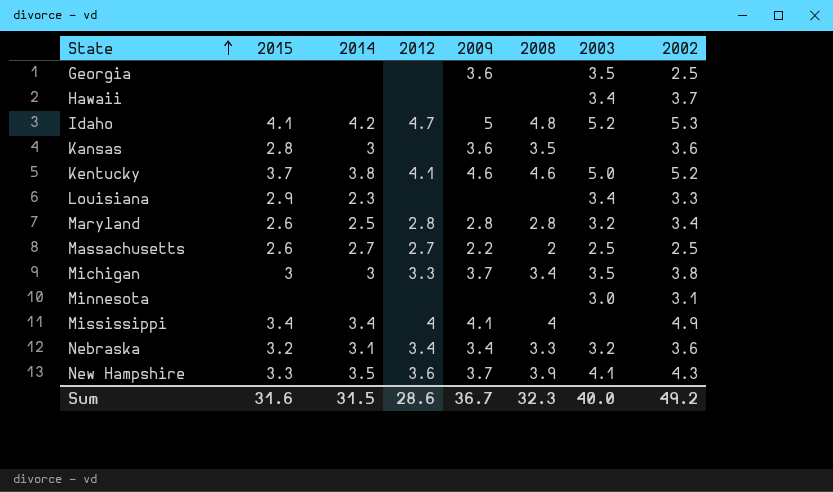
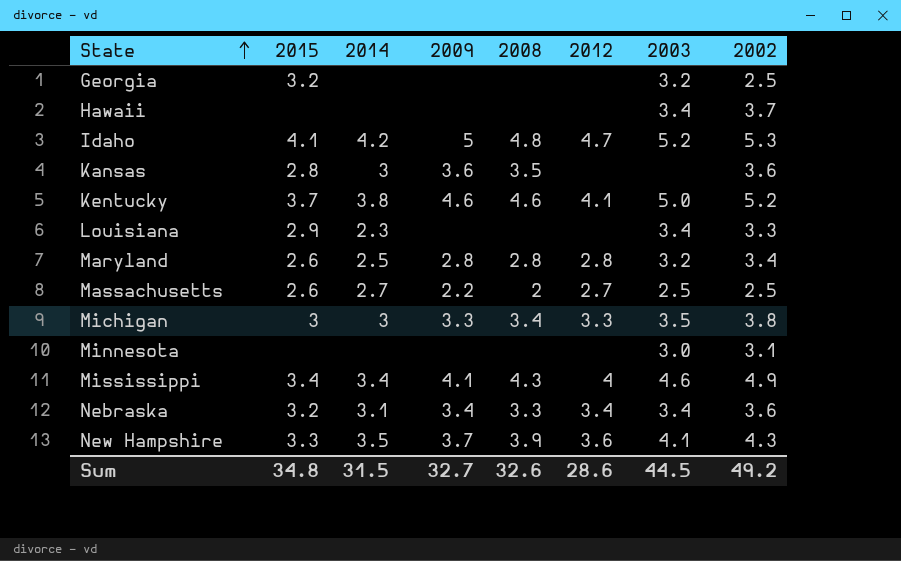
column 2012 | position: 4 -> 6
Georgia | 2015: none -> 3.2
Georgia | 2009: 3.6 -> none
Georgia | 2003: 3.5 -> 3.2
Michigan | 2009: 3.7 -> 3.3
Mississippi | 2008: 4 -> 4.3
Mississippi | 2003: none -> 4.6
Nebraska | 2003: 3.2 -> 3.4
Sum | 2015: 31.6 -> 34.8
Sum | 2009: 36.7 -> 32.7
Sum | 2008: 32.3 -> 32.6
Sum | 2003: 40.0 -> 44.5

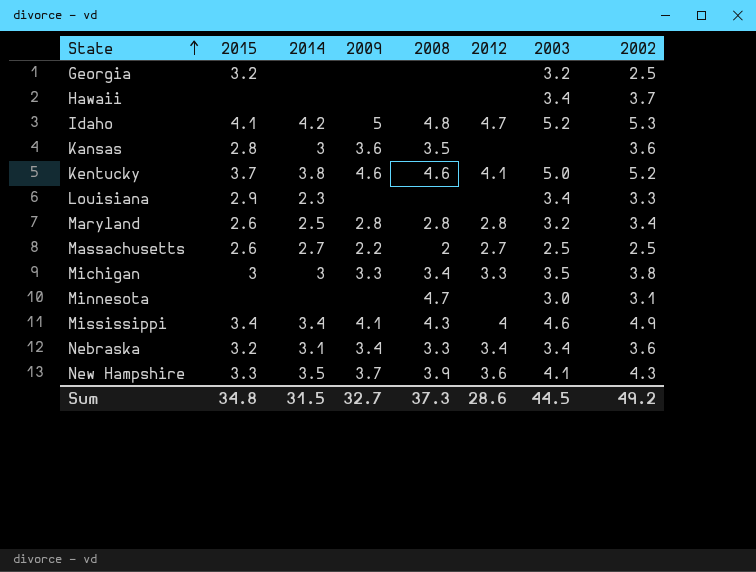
Minnesota | 2008: none -> 4.7
Sum | 2008: 32.6 -> 37.3

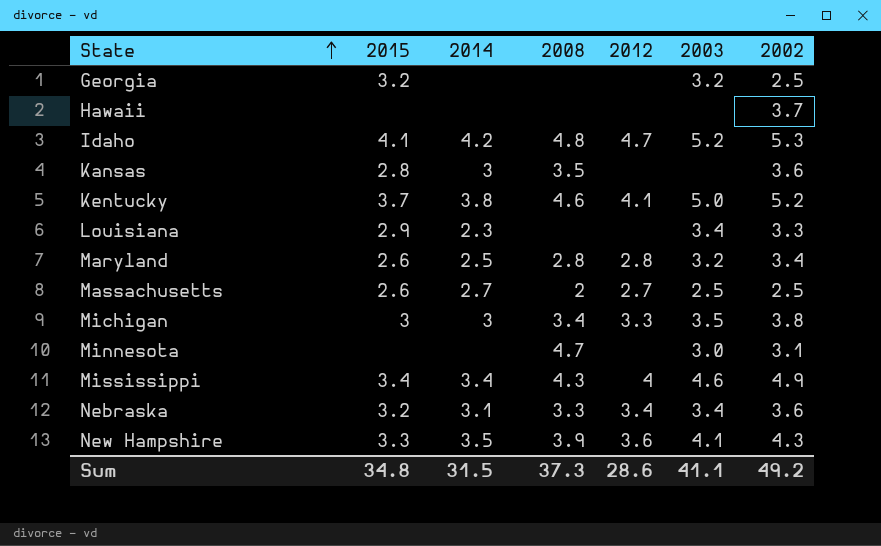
column 2009 | position: 4 -> none
Hawaii | 2003: 3.4 -> none
Sum | 2003: 44.5 -> 41.1

